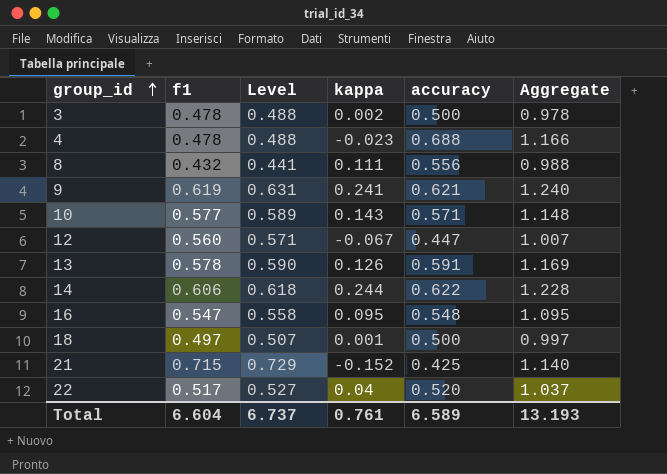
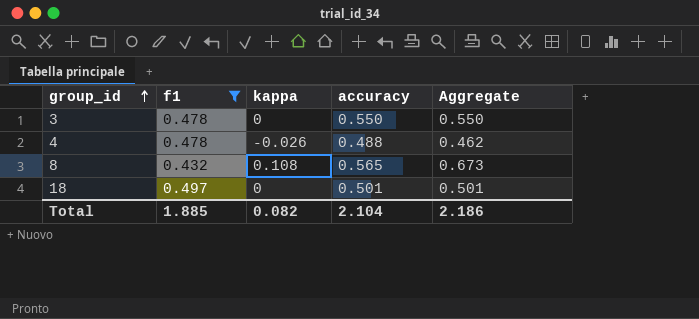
filter: none -> f1 <= 0.497
column Level | formula: [f1] * 1.02 -> none
column Aggregate | formula: [f1] + [accuracy] -> [kappa] + [accuracy]
3 | kappa: 0.002 -> 0
3 | accuracy: 0.500 -> 0.550
4 | kappa: -0.023 -> -0.026
4 | accuracy: 0.688 -> 0.488
8 | kappa: 0.111 -> 0.108
8 | accuracy: 0.556 -> 0.565
18 | kappa: 0.001 -> 0
18 | accuracy: 0.500 -> 0.501
Total | f1: 6.604 -> 1.885
Total | kappa: 0.761 -> 0.082
Total | accuracy: 6.589 -> 2.104
Total | Aggregate: 13.193 -> 2.186

